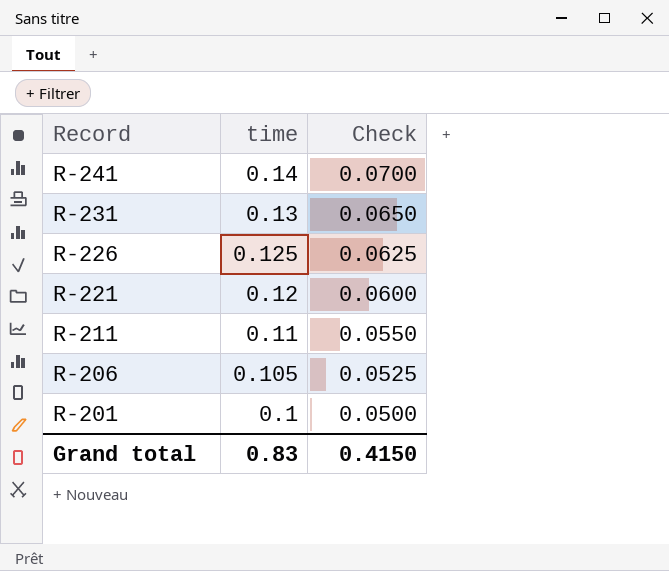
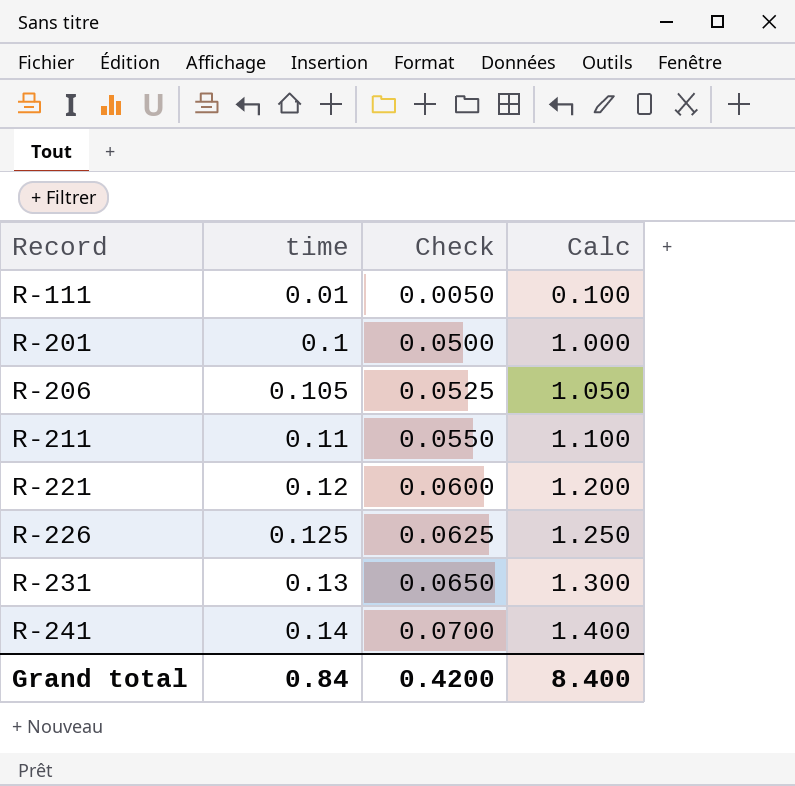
row order: Record descending -> Record ascending
column Calc | formula: none -> [time] * 10
row R-111: none -> 0.01 | 0.0050 | 0.100
Grand total | time: 0.83 -> 0.84
Grand total | Check: 0.4150 -> 0.4200

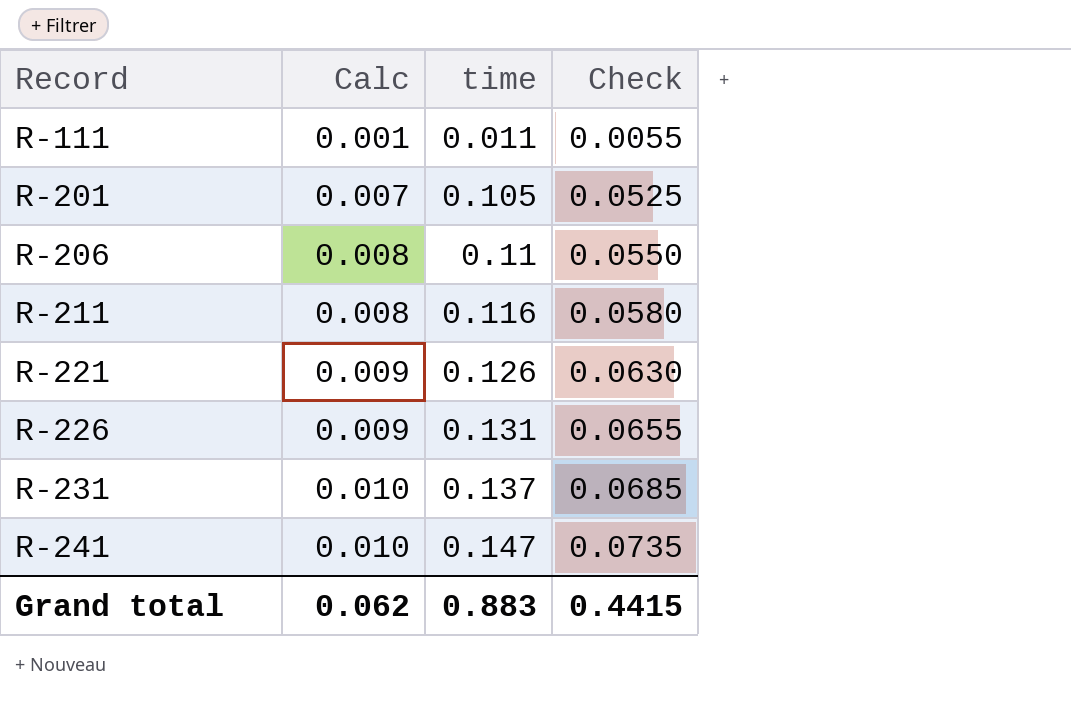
column Calc | formula: [time] * 10 -> [time] * 0.07
column Calc | position: 4 -> 2
R-111 | time: 0.01 -> 0.011
R-111 | Check: 0.0050 -> 0.0055
R-201 | time: 0.1 -> 0.105
R-201 | Check: 0.0500 -> 0.0525
R-206 | time: 0.105 -> 0.11
R-206 | Check: 0.0525 -> 0.0550
R-211 | time: 0.11 -> 0.116
R-211 | Check: 0.0550 -> 0.0580
R-221 | time: 0.12 -> 0.126
R-221 | Check: 0.0600 -> 0.0630
R-226 | time: 0.125 -> 0.131
R-226 | Check: 0.0625 -> 0.0655
R-231 | time: 0.13 -> 0.137
R-231 | Check: 0.0650 -> 0.0685
R-241 | time: 0.14 -> 0.147
R-241 | Check: 0.0700 -> 0.0735
Grand total | Calc: 8.400 -> 0.062
Grand total | time: 0.84 -> 0.883
Grand total | Check: 0.4200 -> 0.4415

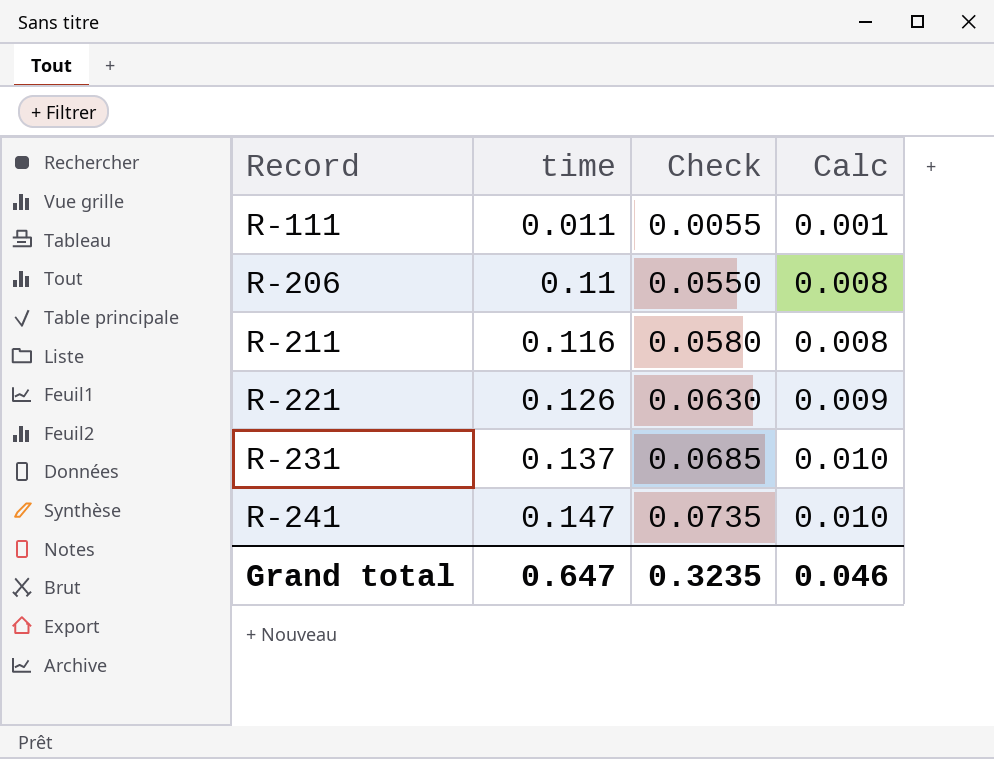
column Calc | position: 2 -> 4
row R-201: 0.007 | 0.105 | 0.0525 -> none
row R-226: 0.009 | 0.131 | 0.0655 -> none
Grand total | time: 0.883 -> 0.647
Grand total | Check: 0.4415 -> 0.3235
Grand total | Calc: 0.062 -> 0.046

